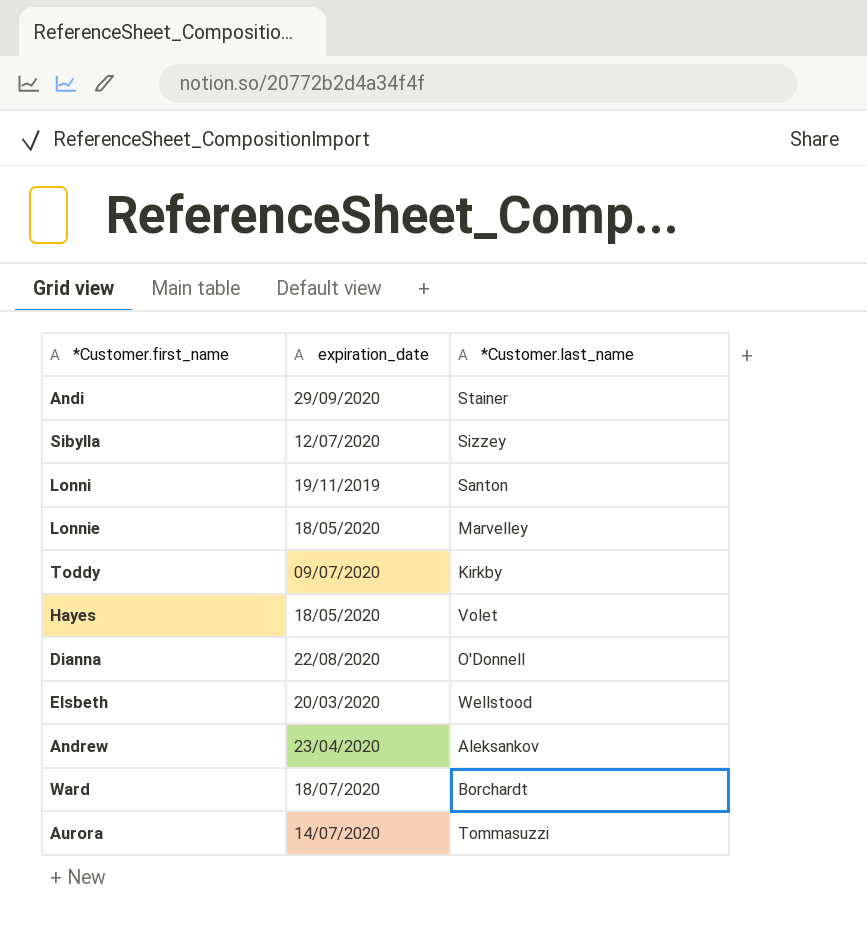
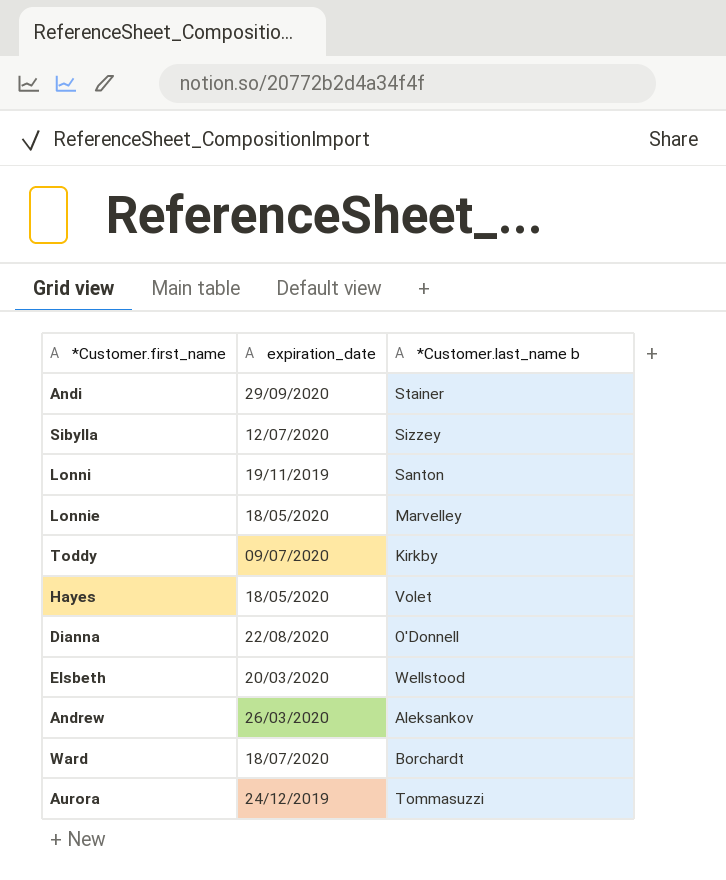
column name: *Customer.last_name -> *Customer.last_name b
Andrew | expiration_date: 23/04/2020 -> 26/03/2020
Aurora | expiration_date: 14/07/2020 -> 24/12/2019

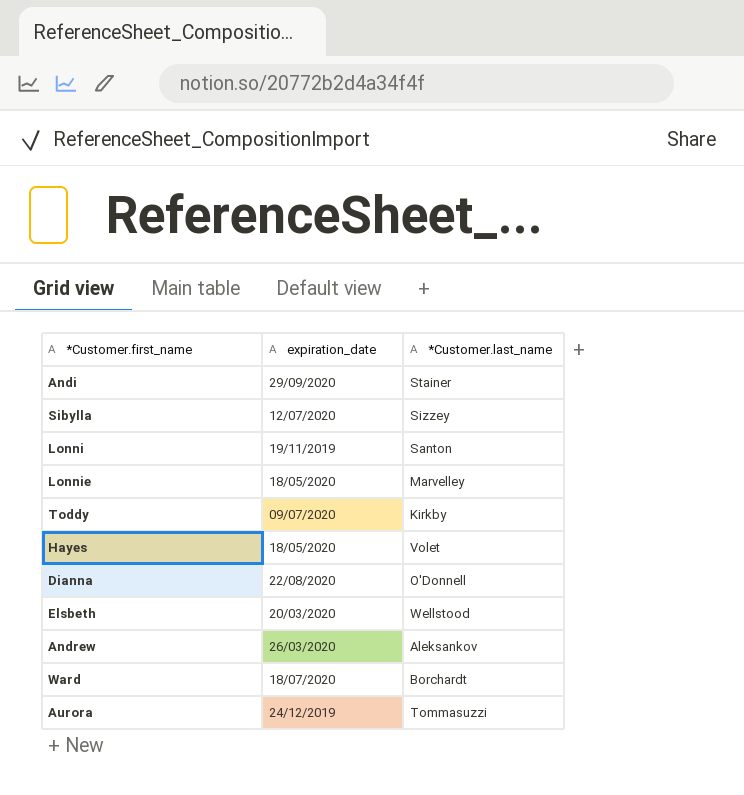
column name: *Customer.last_name b -> *Customer.last_name

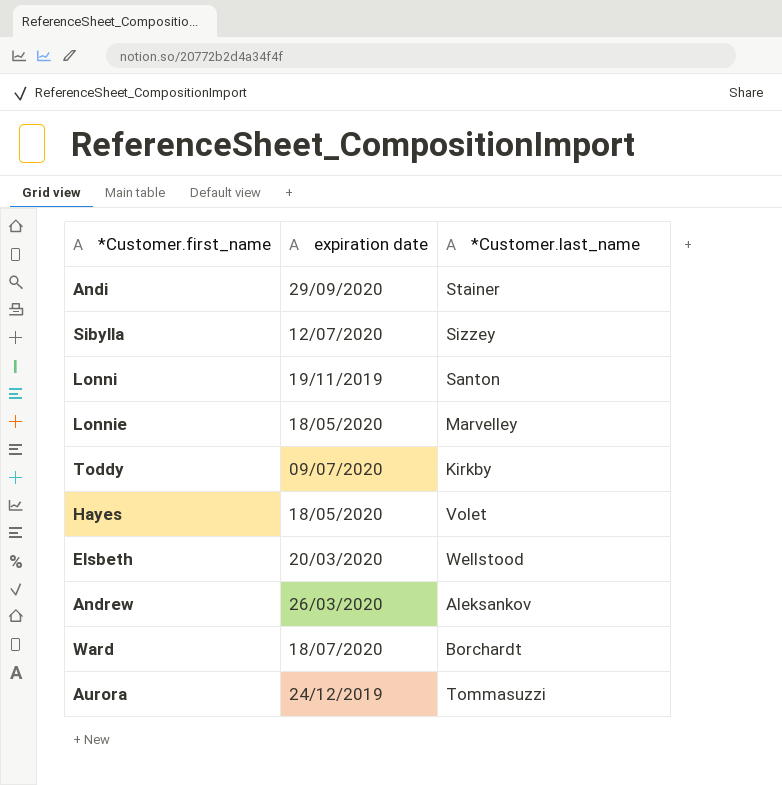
column name: expiration_date -> expiration date
row Dianna: 22/08/2020 | O'Donnell -> none

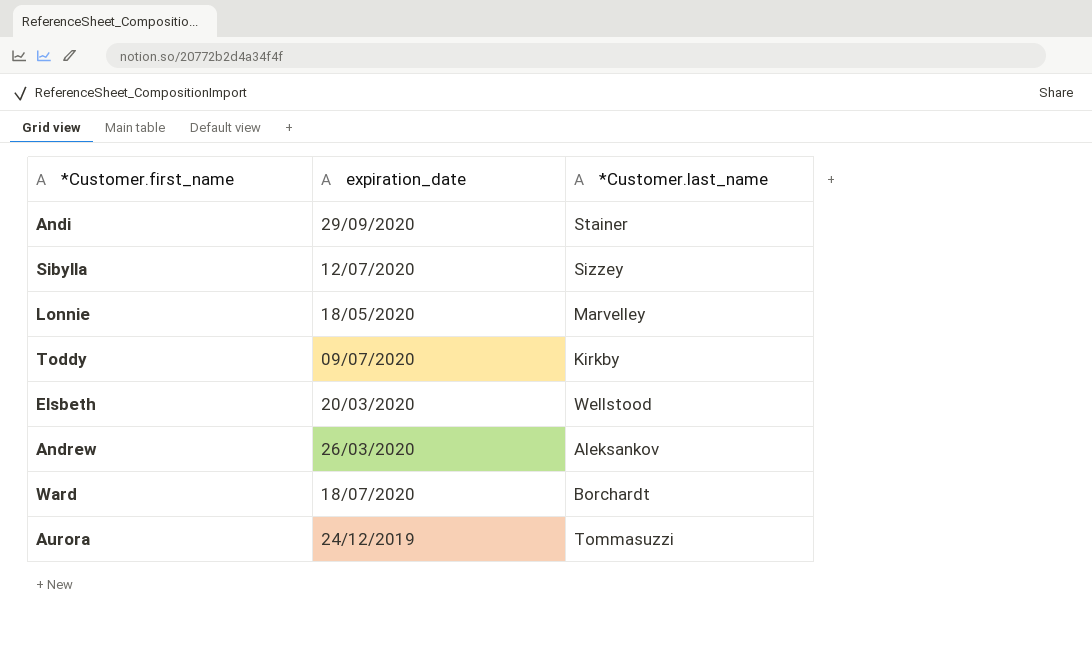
column name: expiration date -> expiration_date
row Lonni: 19/11/2019 | Santon -> none
row Hayes: 18/05/2020 | Volet -> none

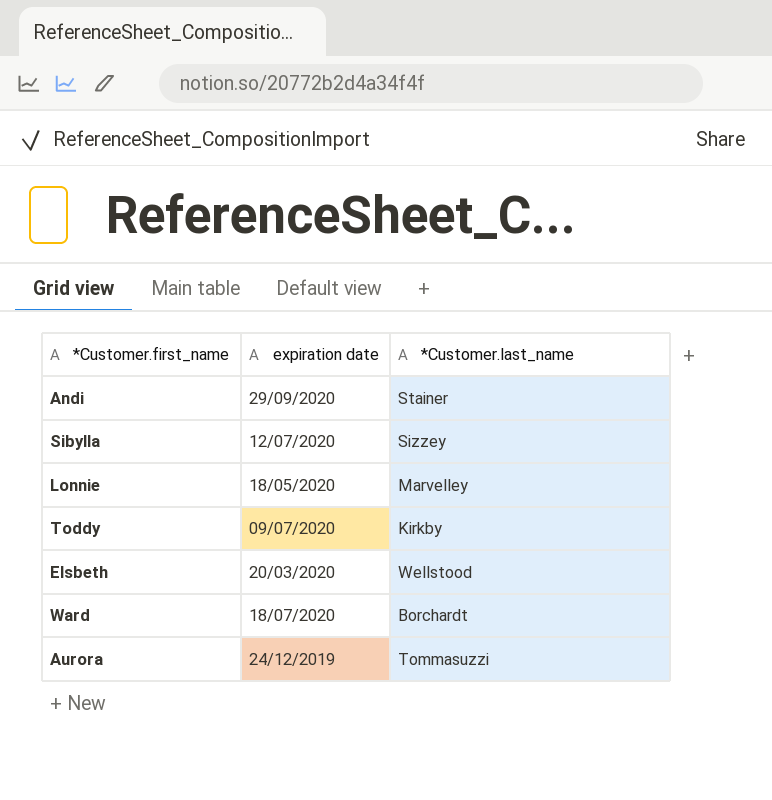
column name: expiration_date -> expiration date
row Andrew: 26/03/2020 | Aleksankov -> none

